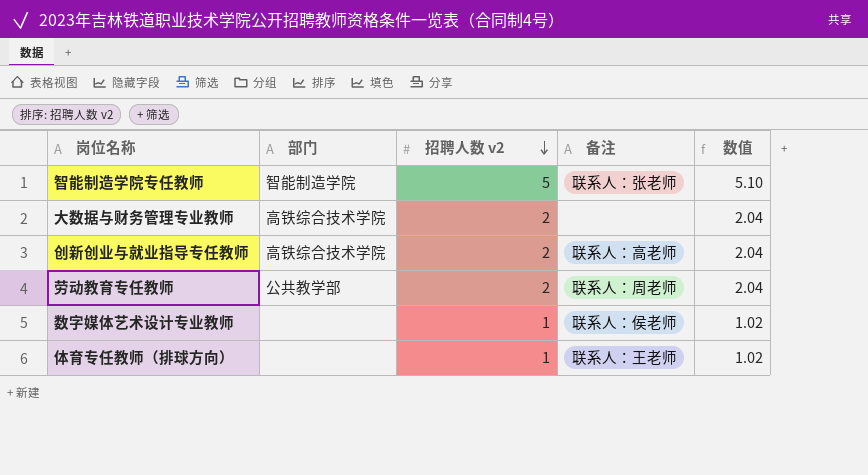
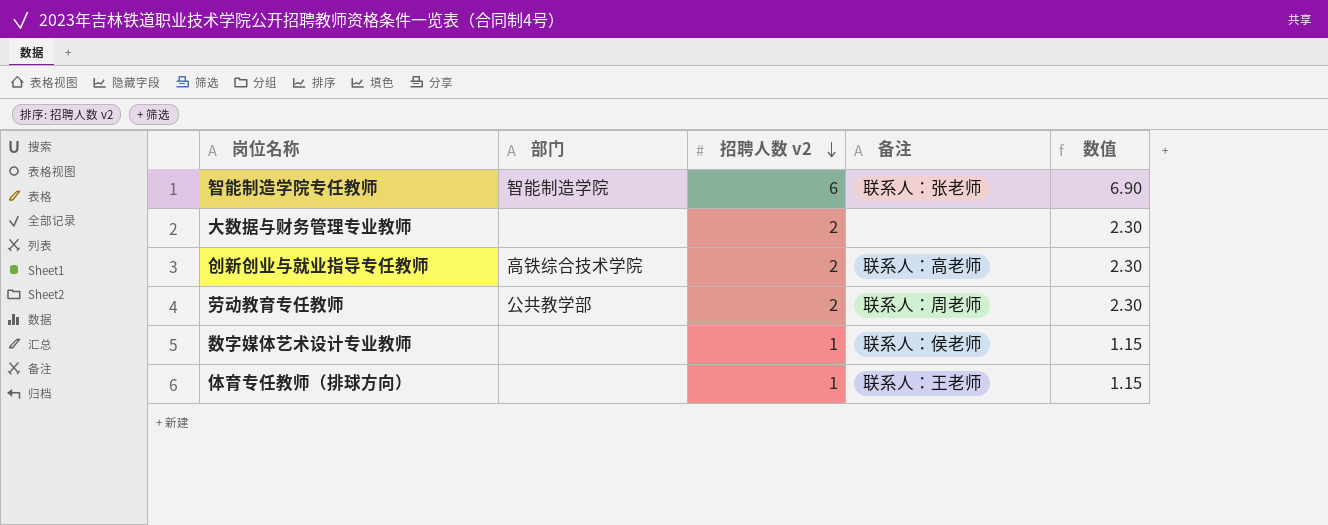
column 数值 | formula: [招聘人数 v2] * 1.02 -> [招聘人数 v2] * 1.15
智能制造学院专任教师 | 招聘人数 v2: 5 -> 6
大数据与财务管理专业教师 | 部门: 高铁综合技术学院 -> none

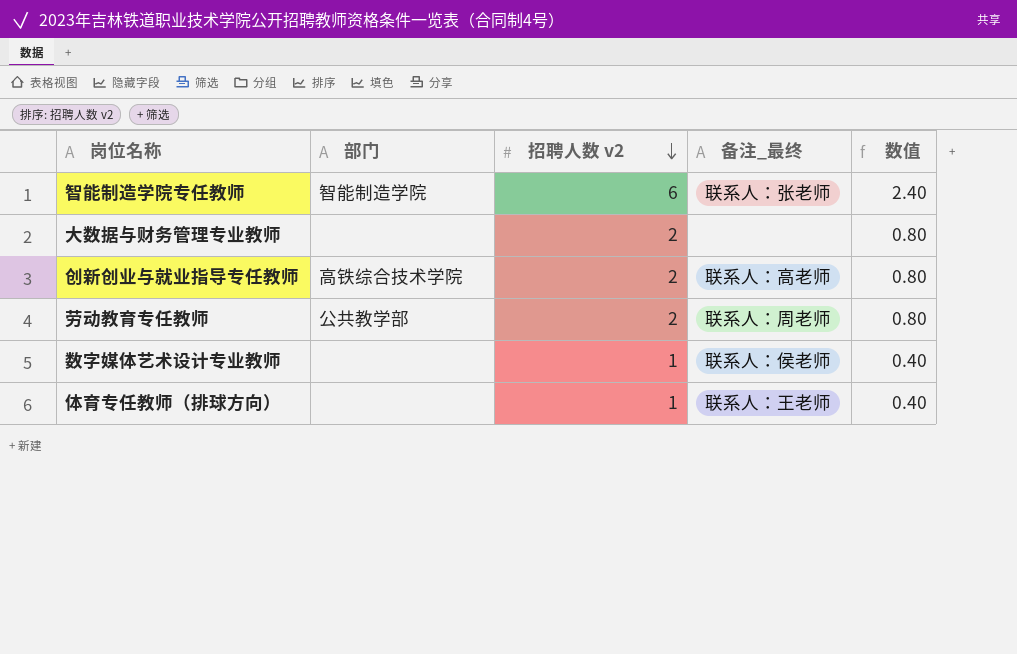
column name: 备注 -> 备注_最终
column 数值 | formula: [招聘人数 v2] * 1.15 -> [招聘人数 v2] * 0.4

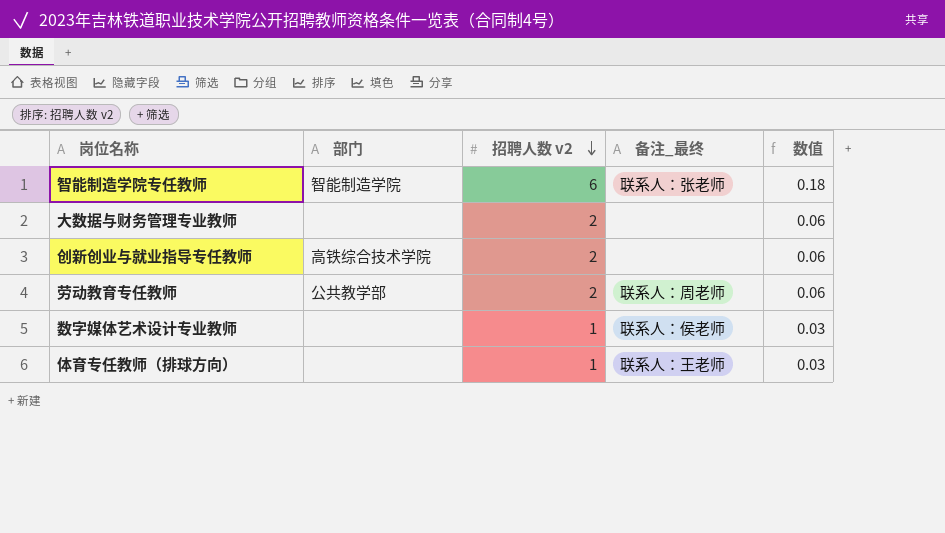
column 数值 | formula: [招聘人数 v2] * 0.4 -> [招聘人数 v2] * 0.03
创新创业与就业指导专任教师 | 备注_最终: 联系人：高老师 -> none

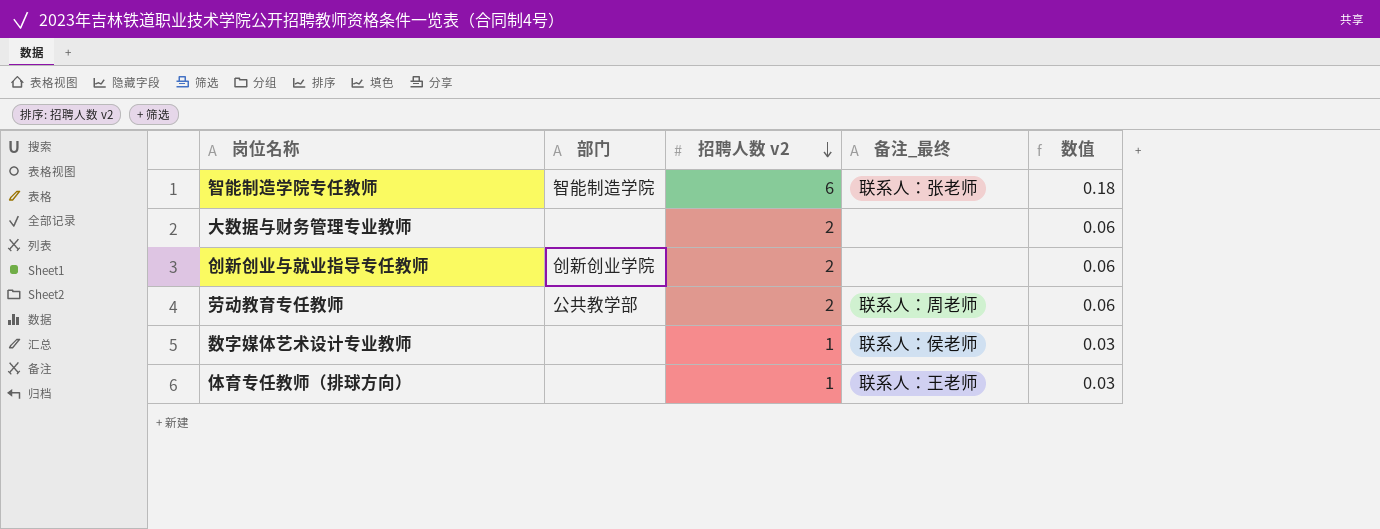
创新创业与就业指导专任教师 | 部门: 高铁综合技术学院 -> 创新创业学院

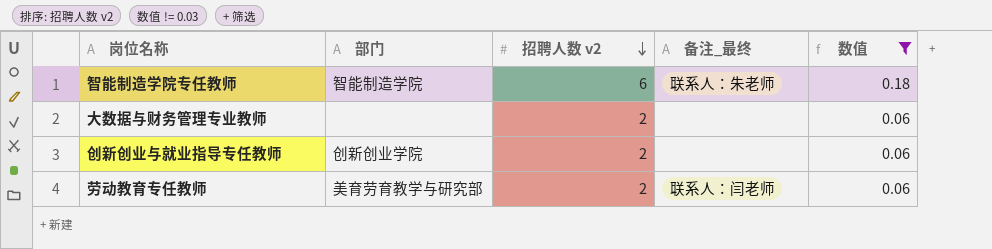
filter: none -> 数值 != 0.03
智能制造学院专任教师 | 备注_最终: 联系人：张老师 -> 联系人：朱老师
劳动教育专任教师 | 部门: 公共教学部 -> 美育劳育教学与研究部
劳动教育专任教师 | 备注_最终: 联系人：周老师 -> 联系人：闫老师

